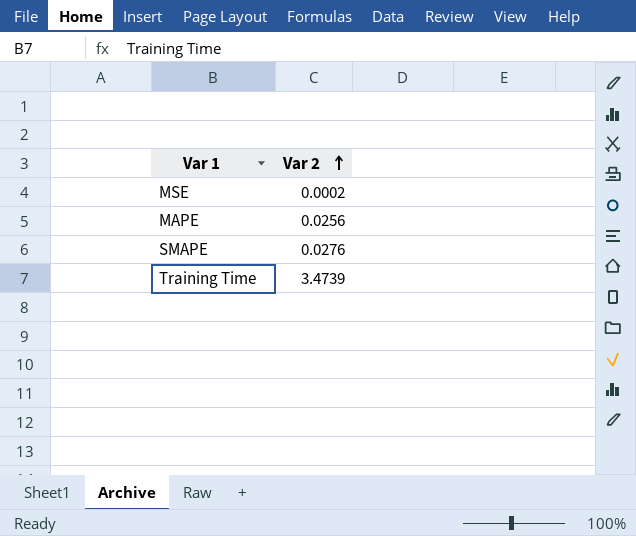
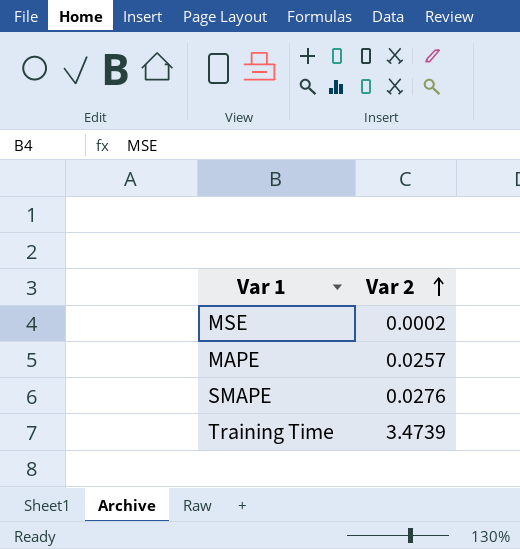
MAPE | Var 2: 0.0256 -> 0.0257

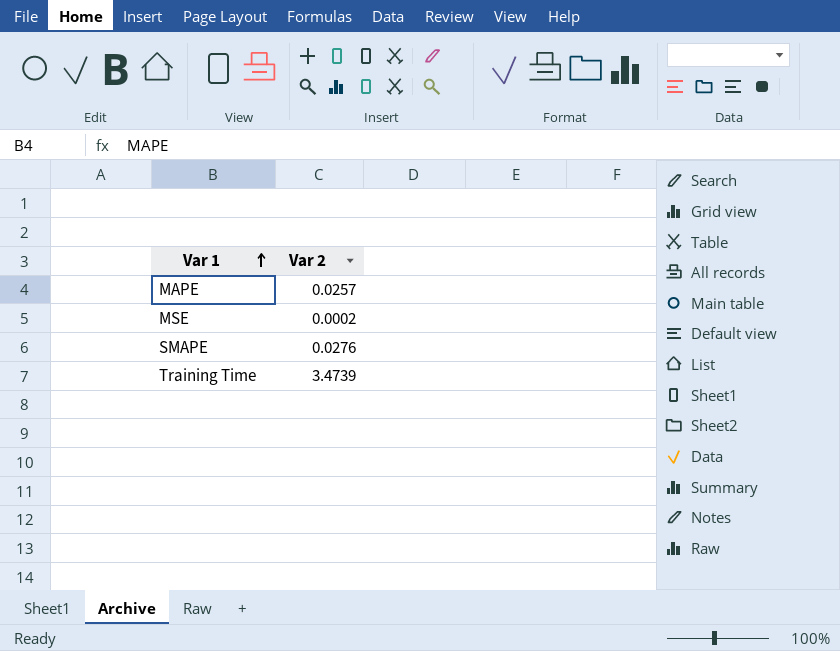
row order: Var 2 ascending -> Var 1 ascending

